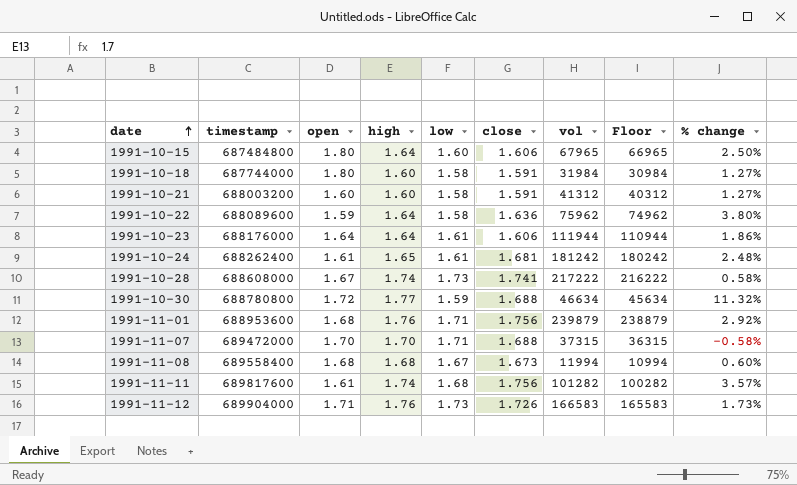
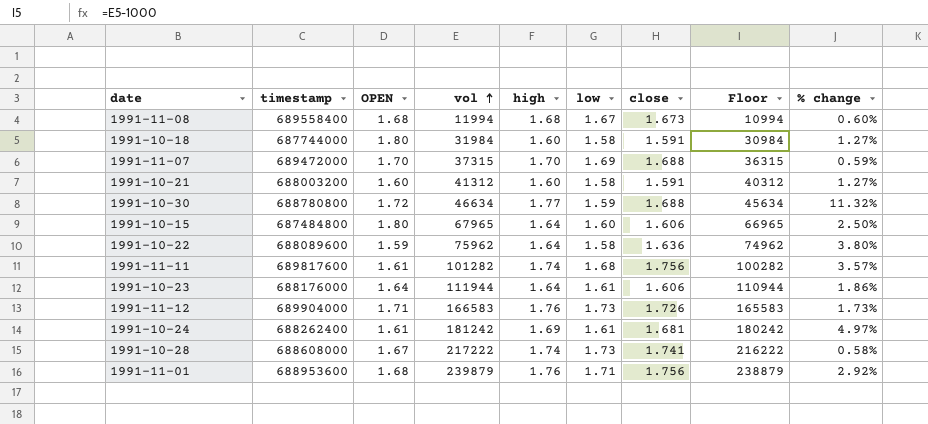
row order: date ascending -> vol ascending
column name: open -> OPEN
column vol | position: 7 -> 4
1991-11-07 | low: 1.71 -> 1.69
1991-11-07 | % change: -0.58% -> 0.59%
1991-10-24 | high: 1.65 -> 1.69
1991-10-24 | % change: 2.48% -> 4.97%

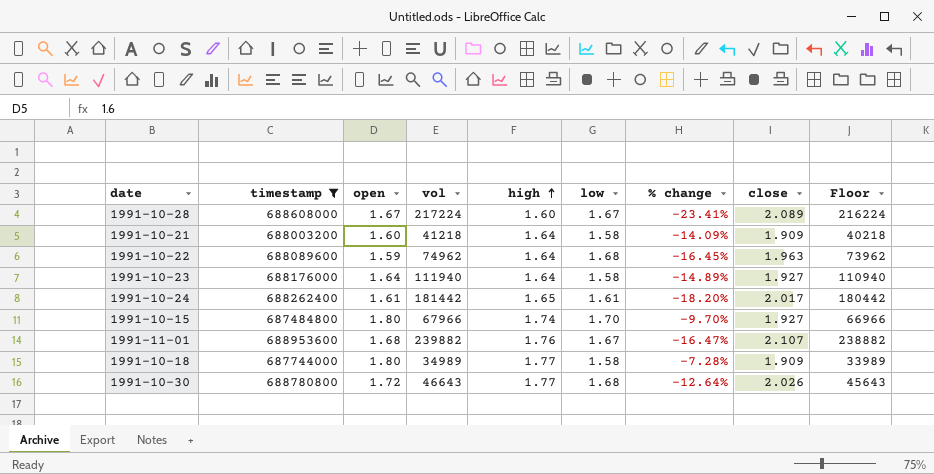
filter: none -> timestamp <= 688953600
row order: vol ascending -> high ascending
column name: OPEN -> open
column % change | formula: ([high] - [low]) / [low] -> ([high] - [close]) / [close]
column % change | position: 9 -> 7
1991-10-28 | vol: 217222 -> 217224
1991-10-28 | high: 1.74 -> 1.60
1991-10-28 | low: 1.73 -> 1.67
1991-10-28 | close: 1.741 -> 2.089
1991-10-28 | Floor: 216222 -> 216224
1991-10-21 | vol: 41312 -> 41218
1991-10-21 | high: 1.60 -> 1.64
1991-10-21 | close: 1.591 -> 1.909
1991-10-21 | Floor: 40312 -> 40218
1991-10-22 | vol: 75962 -> 74962
1991-10-22 | low: 1.58 -> 1.68
1991-10-22 | close: 1.636 -> 1.963
1991-10-22 | Floor: 74962 -> 73962
1991-10-23 | vol: 111944 -> 111940
1991-10-23 | low: 1.61 -> 1.58
1991-10-23 | close: 1.606 -> 1.927
1991-10-23 | Floor: 110944 -> 110940
1991-10-24 | vol: 181242 -> 181442
1991-10-24 | high: 1.69 -> 1.65
1991-10-24 | close: 1.681 -> 2.017
1991-10-24 | Floor: 180242 -> 180442
1991-10-15 | vol: 67965 -> 67966
1991-10-15 | high: 1.64 -> 1.74
1991-10-15 | low: 1.60 -> 1.70
1991-10-15 | close: 1.606 -> 1.927
1991-10-15 | Floor: 66965 -> 66966
1991-11-01 | vol: 239879 -> 239882
1991-11-01 | low: 1.71 -> 1.67
1991-11-01 | close: 1.756 -> 2.107
1991-11-01 | Floor: 238879 -> 238882
1991-10-18 | vol: 31984 -> 34989
1991-10-18 | high: 1.60 -> 1.77
1991-10-18 | close: 1.591 -> 1.909
1991-10-18 | Floor: 30984 -> 33989
1991-10-30 | vol: 46634 -> 46643
1991-10-30 | low: 1.59 -> 1.68
1991-10-30 | close: 1.688 -> 2.026
1991-10-30 | Floor: 45634 -> 45643

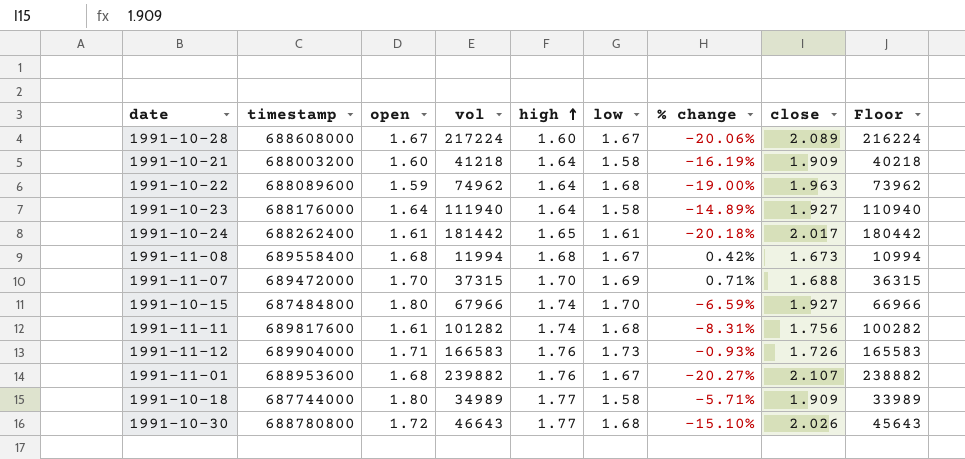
filter: timestamp <= 688953600 -> none
column % change | formula: ([high] - [close]) / [close] -> ([open] - [close]) / [close]

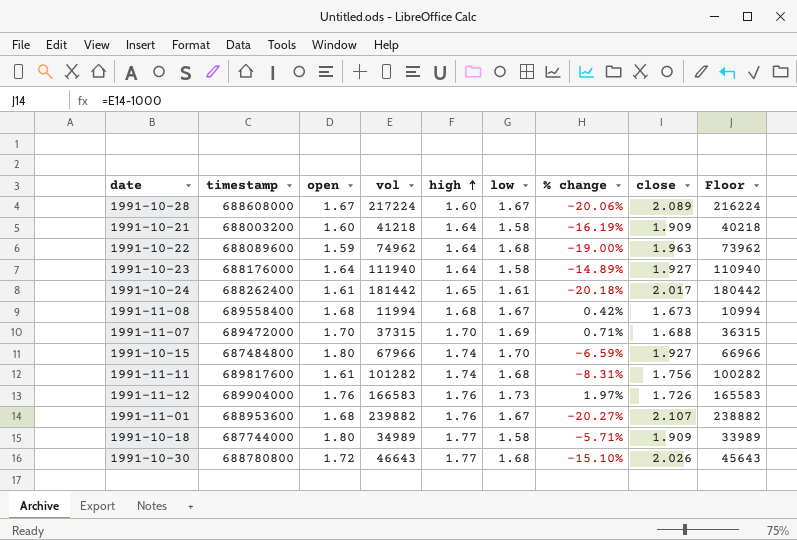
1991-11-12 | open: 1.71 -> 1.76
1991-11-12 | % change: -0.93% -> 1.97%

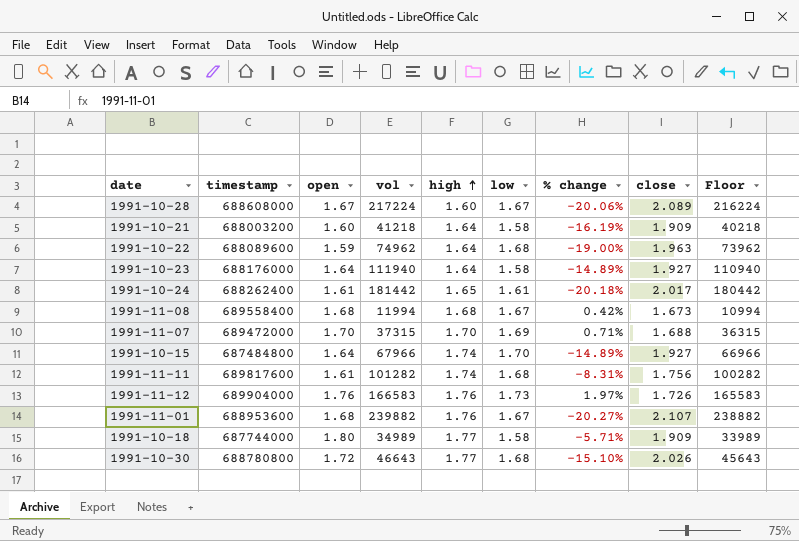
1991-10-15 | open: 1.80 -> 1.64
1991-10-15 | % change: -6.59% -> -14.89%

